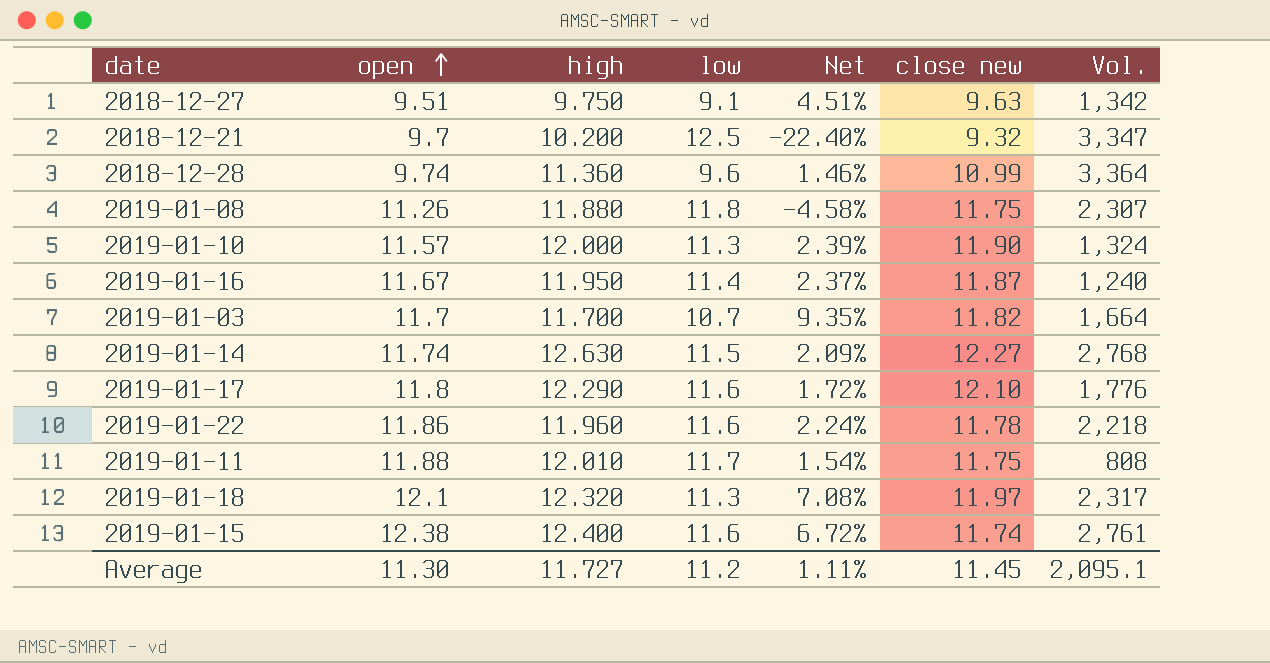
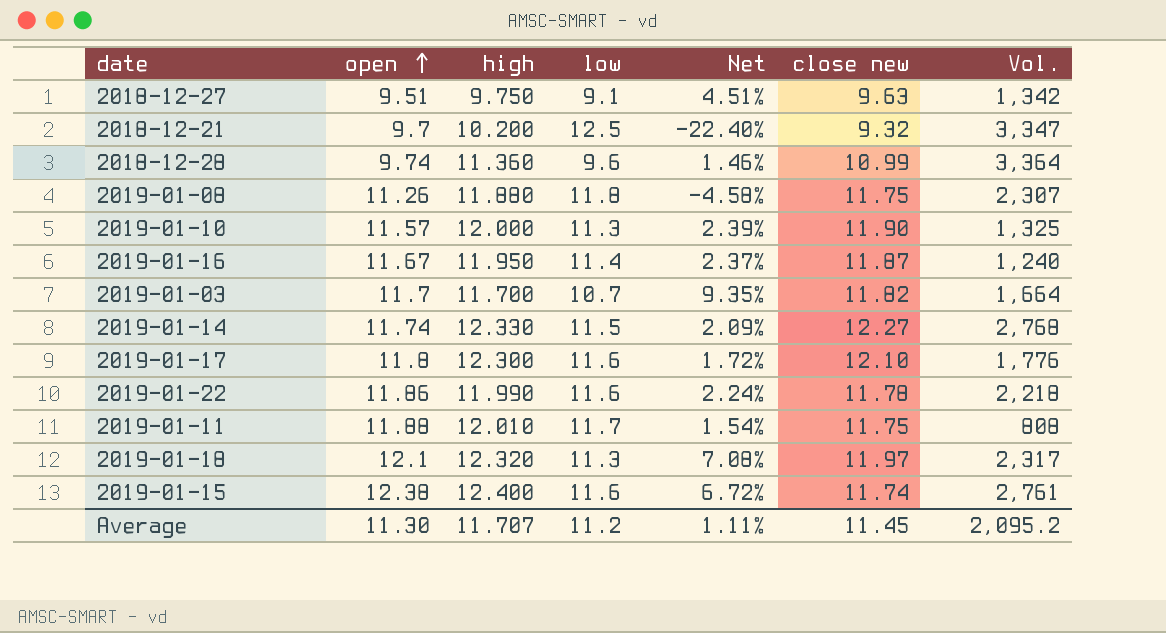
2019-01-10 | Vol.: 1,324 -> 1,325
2019-01-14 | high: 12.630 -> 12.330
2019-01-17 | high: 12.290 -> 12.300
2019-01-22 | high: 11.960 -> 11.990
Average | high: 11.727 -> 11.707
Average | Vol.: 2,095.1 -> 2,095.2

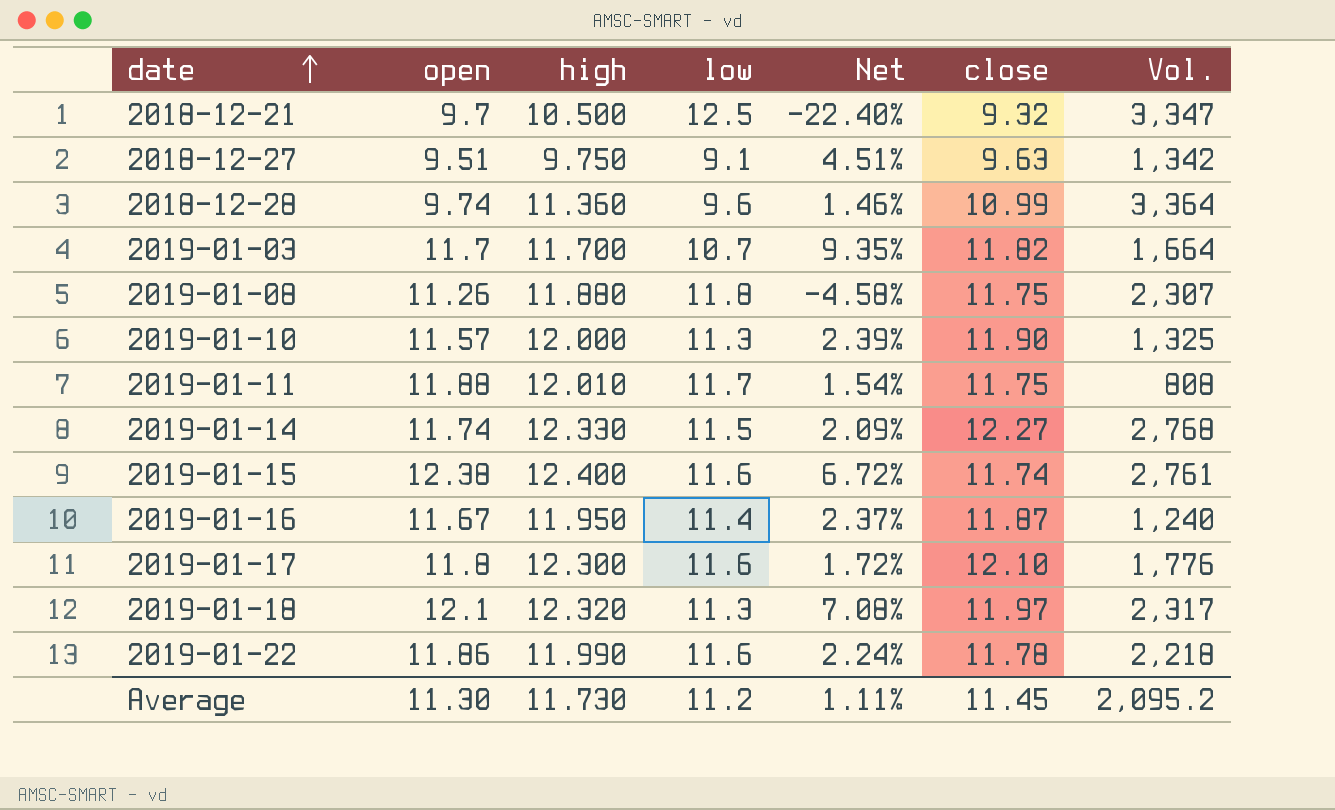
row order: open ascending -> date ascending
column name: close new -> close
2018-12-21 | high: 10.200 -> 10.500
Average | high: 11.707 -> 11.730

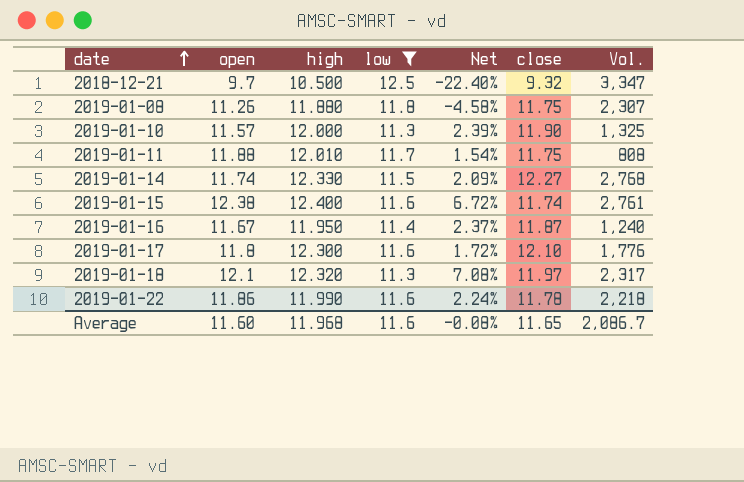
filter: none -> low >= 11.3
Average | open: 11.30 -> 11.60
Average | high: 11.730 -> 11.968
Average | low: 11.2 -> 11.6
Average | Net: 1.11% -> -0.08%
Average | close: 11.45 -> 11.65
Average | Vol.: 2,095.2 -> 2,086.7

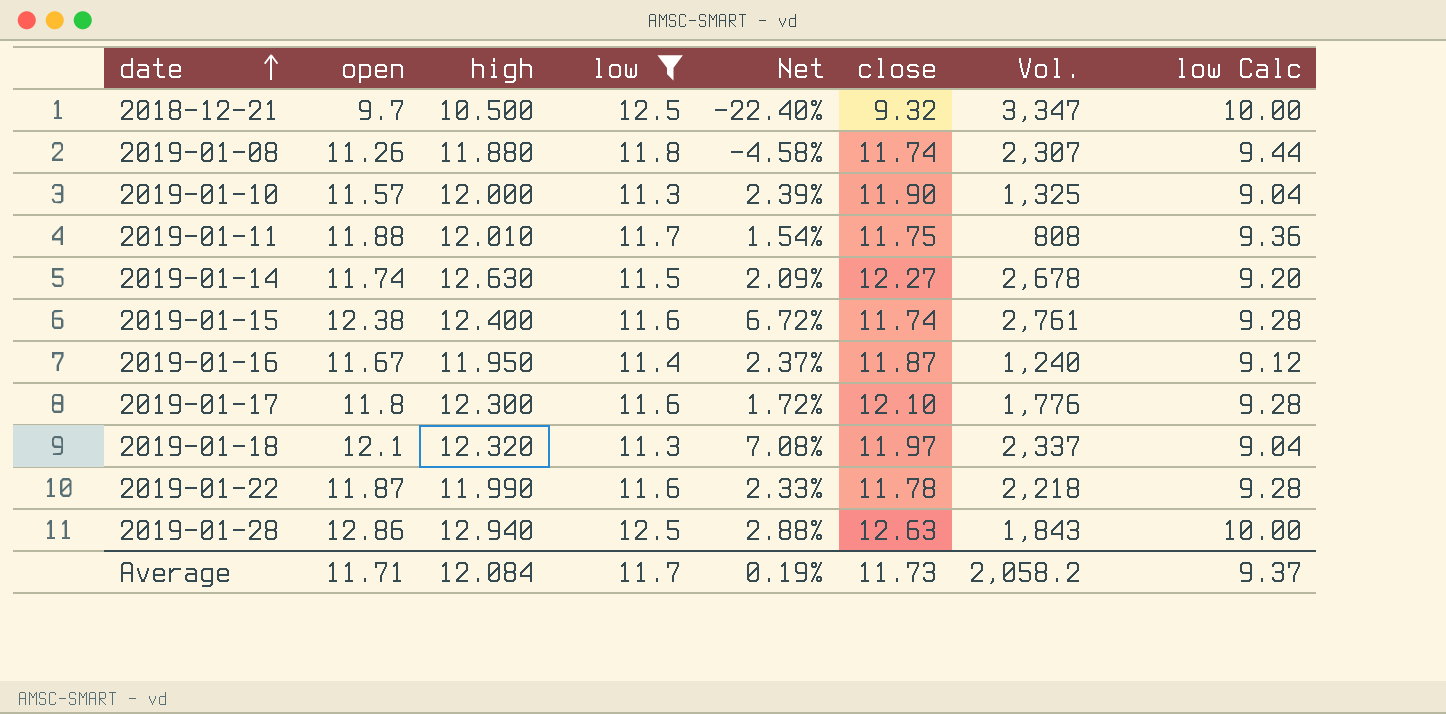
column low Calc | formula: none -> [low] * 0.8
2019-01-08 | close: 11.75 -> 11.74
2019-01-14 | high: 12.330 -> 12.630
2019-01-14 | Vol.: 2,768 -> 2,678
2019-01-18 | Vol.: 2,317 -> 2,337
2019-01-22 | open: 11.86 -> 11.87
2019-01-22 | Net: 2.24% -> 2.33%
row 2019-01-28: none -> 12.86 | 12.940 | 12.5 | 2.88% | 12.63 | 1,843 | 10.00
Average | open: 11.60 -> 11.71
Average | high: 11.968 -> 12.084
Average | low: 11.6 -> 11.7
Average | Net: -0.08% -> 0.19%
Average | close: 11.65 -> 11.73
Average | Vol.: 2,086.7 -> 2,058.2

